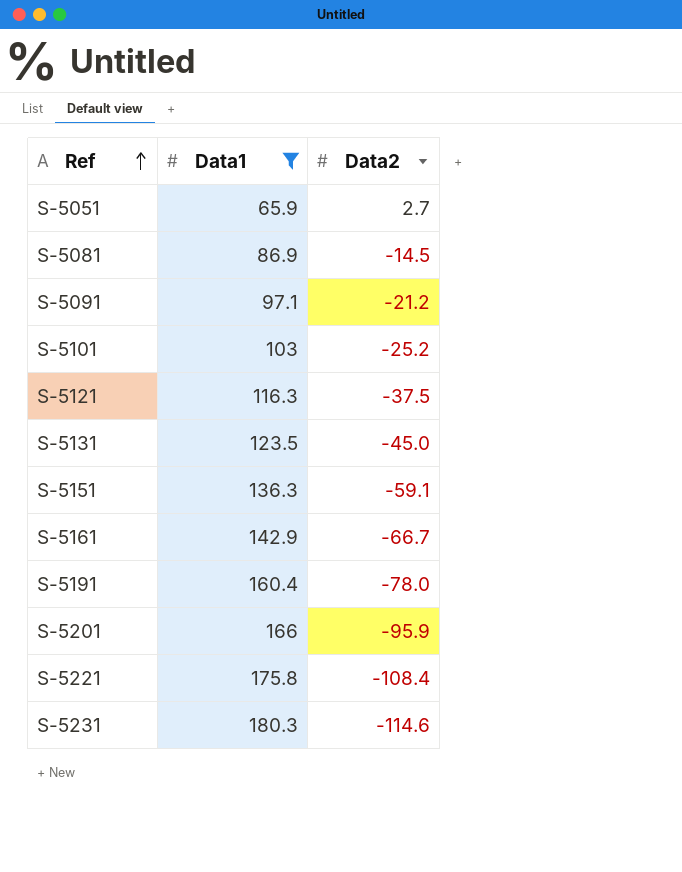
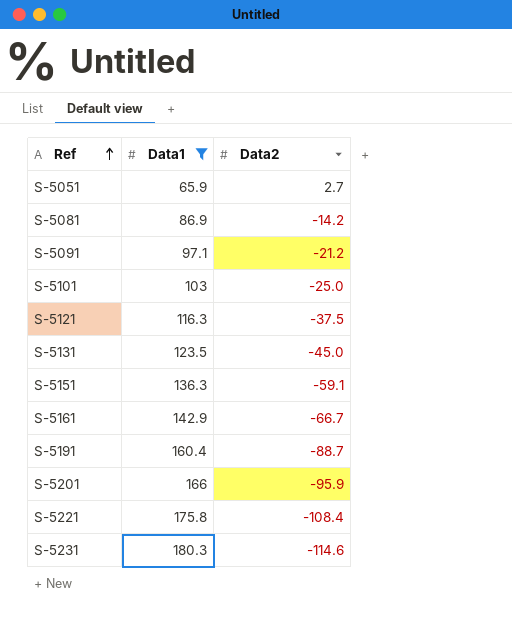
S-5081 | Data2: -14.5 -> -14.2
S-5101 | Data2: -25.2 -> -25.0
S-5191 | Data2: -78.0 -> -88.7

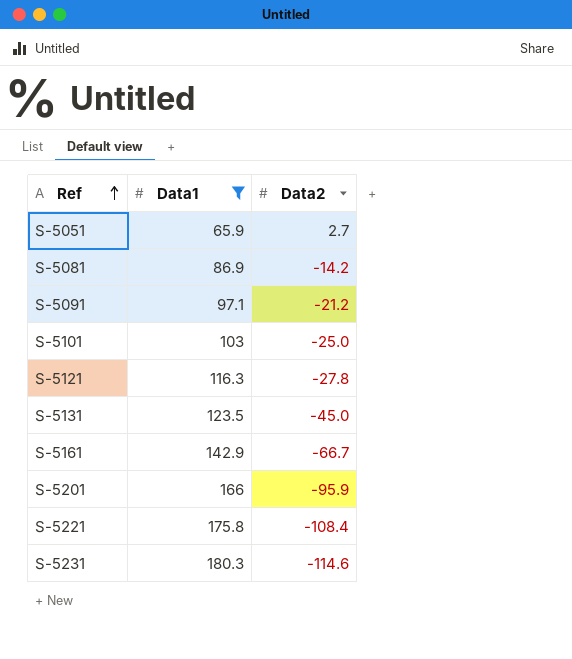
row S-5151: 136.3 | -59.1 -> none
row S-5191: 160.4 | -88.7 -> none
S-5121 | Data2: -37.5 -> -27.8

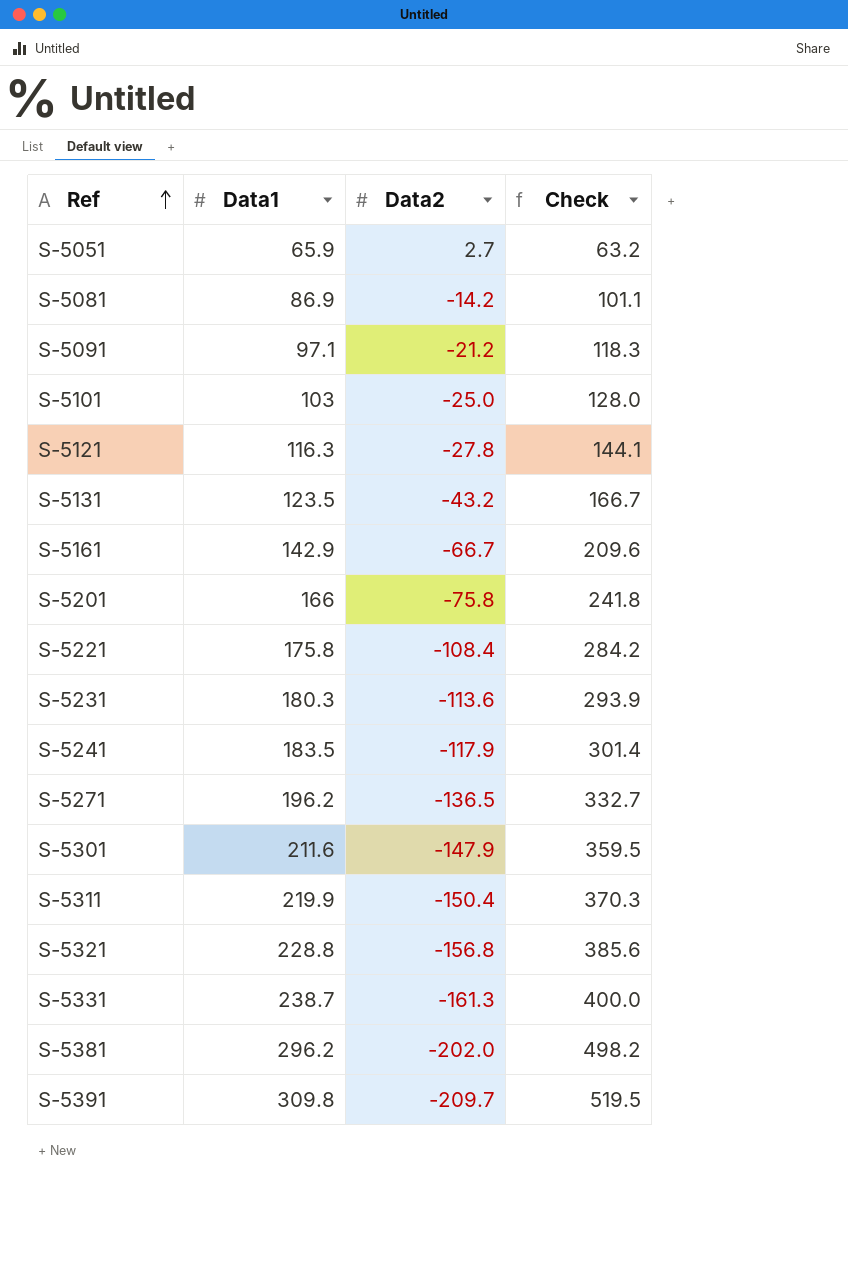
filter: Data1 <= 180.3 -> none
column Check | formula: none -> [Data1] - [Data2]
S-5131 | Data2: -45.0 -> -43.2
S-5201 | Data2: -95.9 -> -75.8
S-5231 | Data2: -114.6 -> -113.6

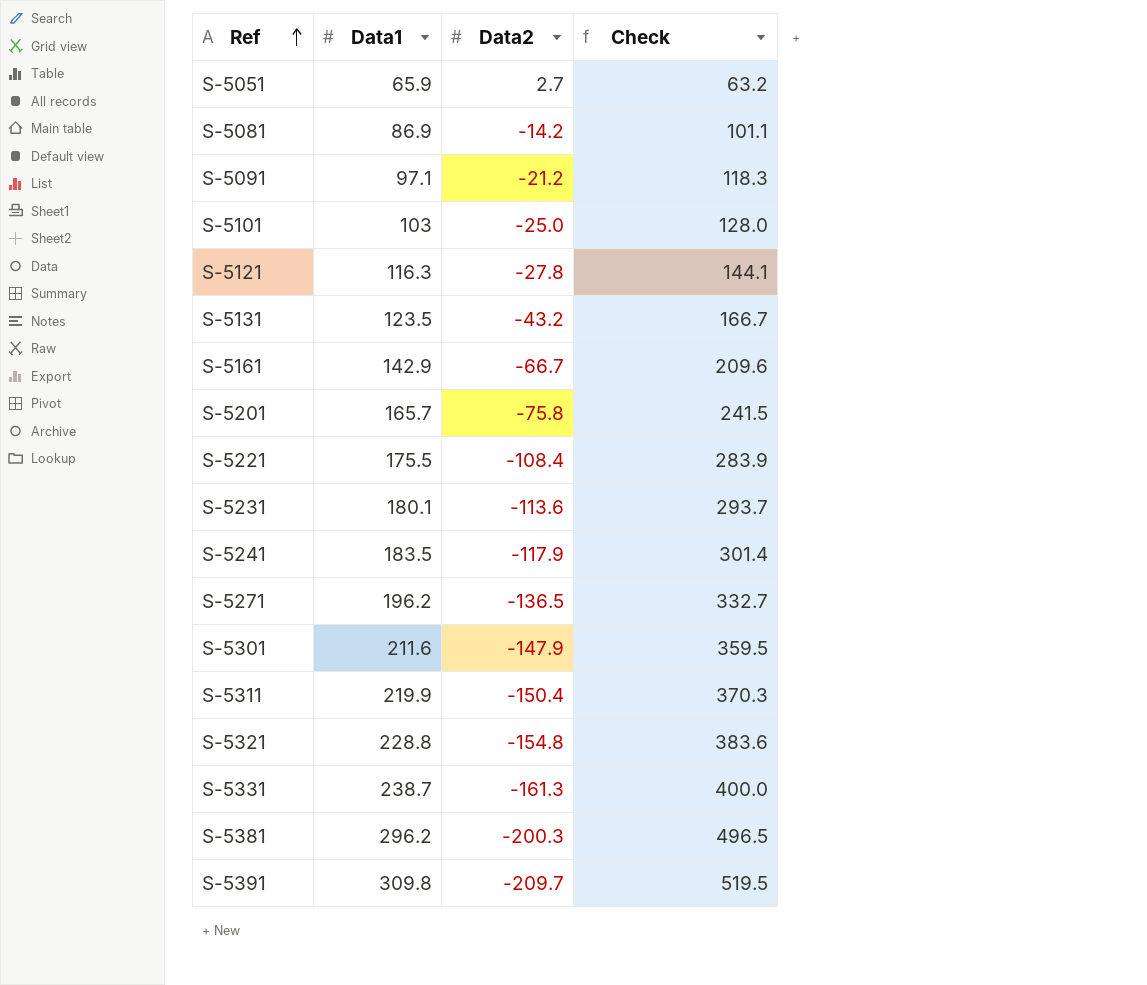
S-5201 | Data1: 166 -> 165.7
S-5201 | Check: 241.8 -> 241.5
S-5221 | Data1: 175.8 -> 175.5
S-5221 | Check: 284.2 -> 283.9
S-5231 | Data1: 180.3 -> 180.1
S-5231 | Check: 293.9 -> 293.7
S-5321 | Data2: -156.8 -> -154.8
S-5321 | Check: 385.6 -> 383.6
S-5381 | Data2: -202.0 -> -200.3
S-5381 | Check: 498.2 -> 496.5

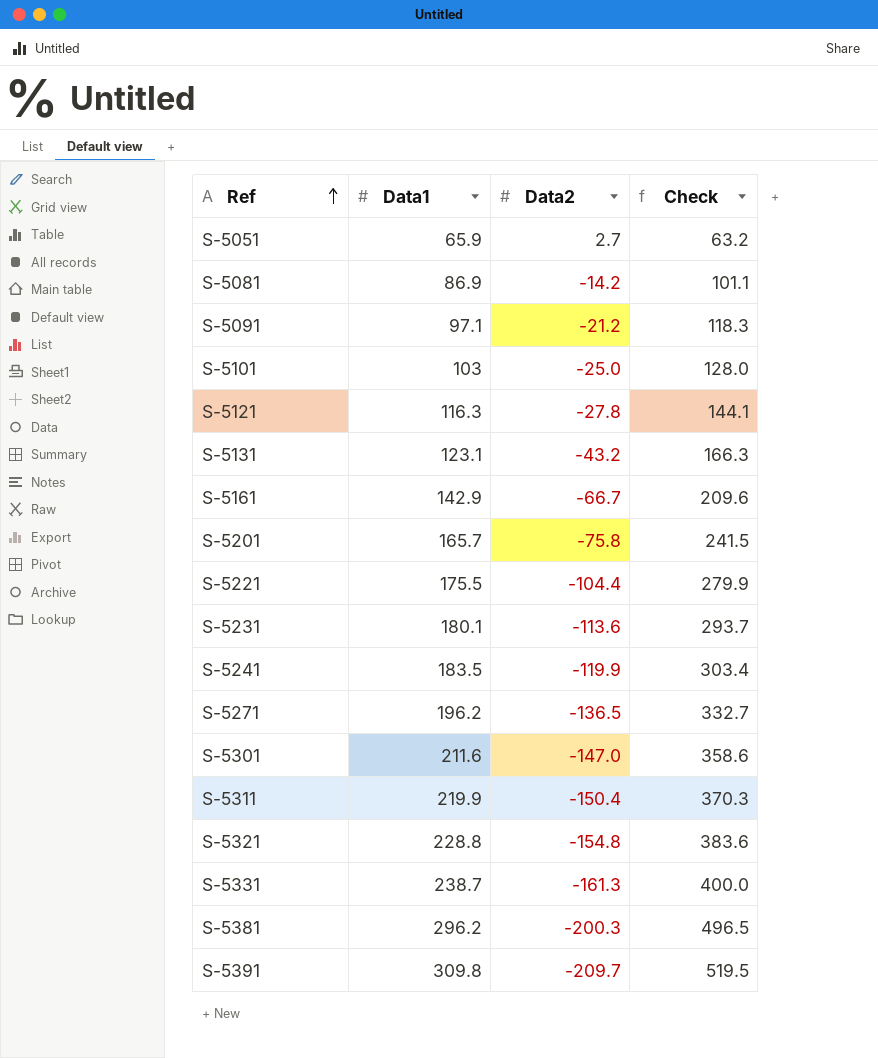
S-5131 | Data1: 123.5 -> 123.1
S-5131 | Check: 166.7 -> 166.3
S-5221 | Data2: -108.4 -> -104.4
S-5221 | Check: 283.9 -> 279.9
S-5241 | Data2: -117.9 -> -119.9
S-5241 | Check: 301.4 -> 303.4
S-5301 | Data2: -147.9 -> -147.0
S-5301 | Check: 359.5 -> 358.6

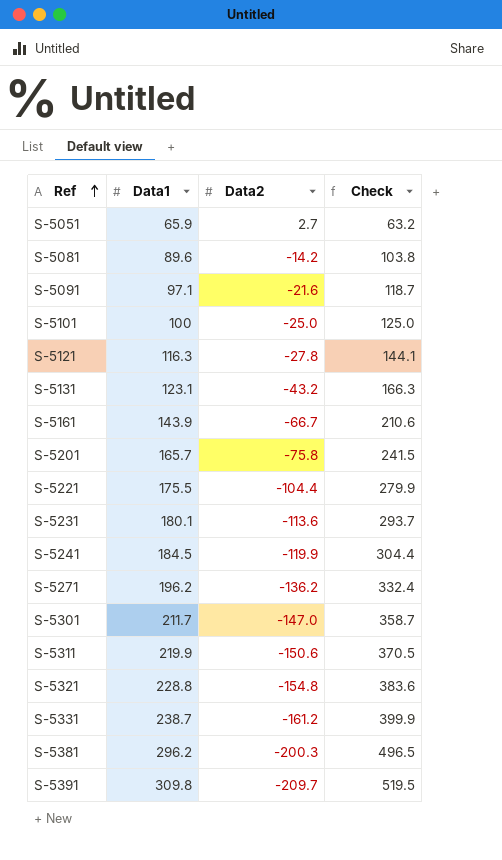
S-5081 | Data1: 86.9 -> 89.6
S-5081 | Check: 101.1 -> 103.8
S-5091 | Data2: -21.2 -> -21.6
S-5091 | Check: 118.3 -> 118.7
S-5101 | Data1: 103 -> 100
S-5101 | Check: 128.0 -> 125.0
S-5161 | Data1: 142.9 -> 143.9
S-5161 | Check: 209.6 -> 210.6
S-5241 | Data1: 183.5 -> 184.5
S-5241 | Check: 303.4 -> 304.4
S-5271 | Data2: -136.5 -> -136.2
S-5271 | Check: 332.7 -> 332.4
S-5301 | Data1: 211.6 -> 211.7
S-5301 | Check: 358.6 -> 358.7
S-5311 | Data2: -150.4 -> -150.6
S-5311 | Check: 370.3 -> 370.5
S-5331 | Data2: -161.3 -> -161.2
S-5331 | Check: 400.0 -> 399.9

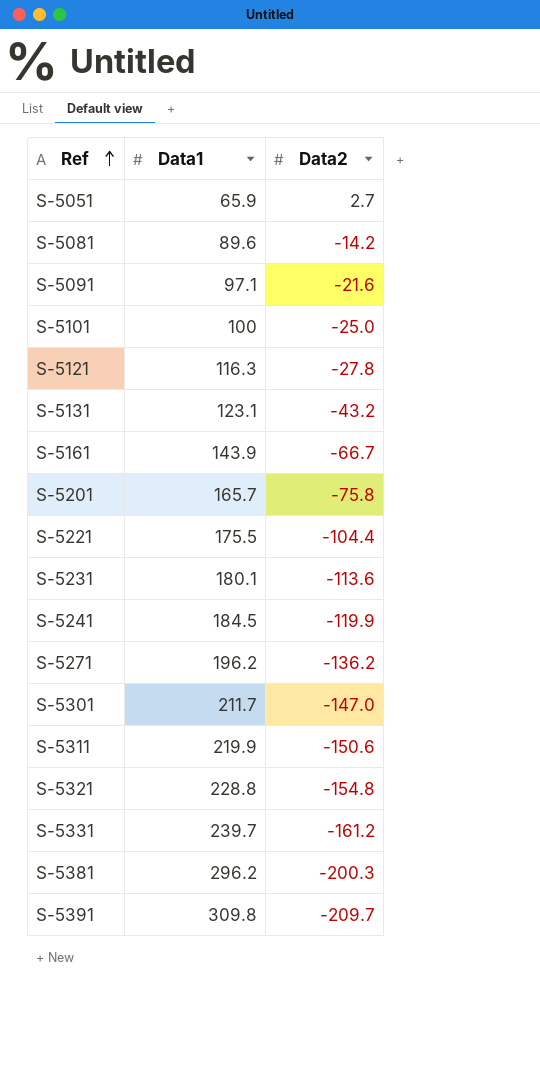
column Check | formula: [Data1] - [Data2] -> none
S-5331 | Data1: 238.7 -> 239.7

